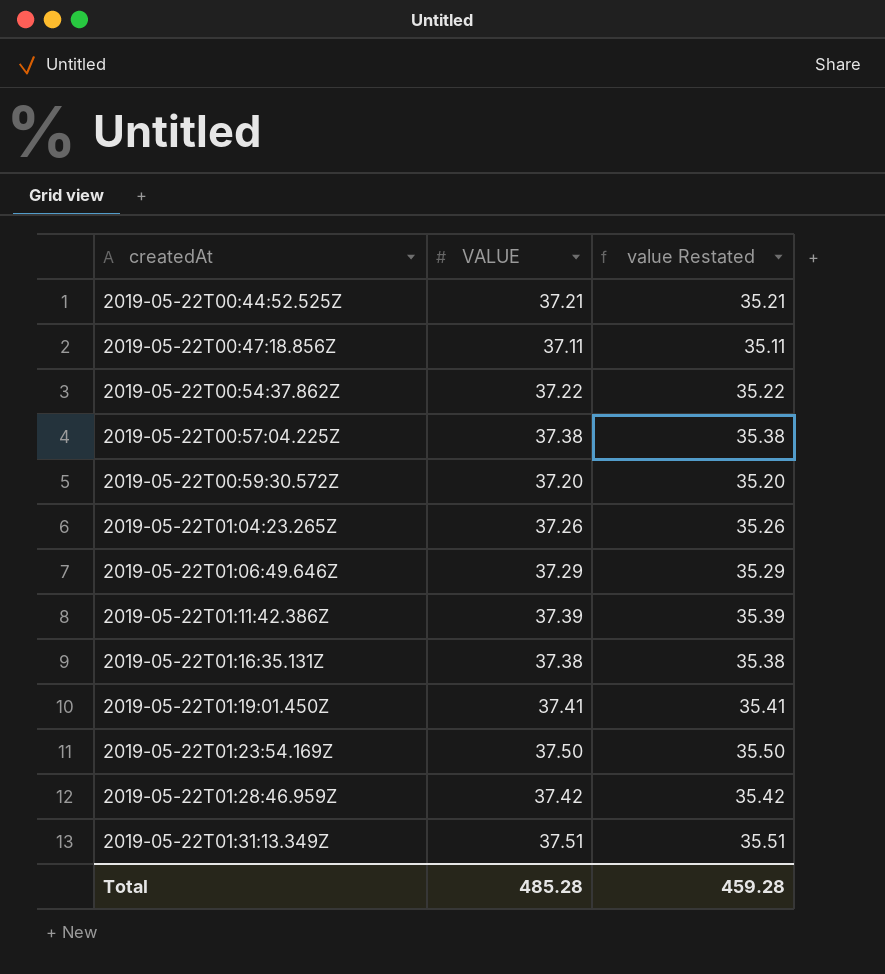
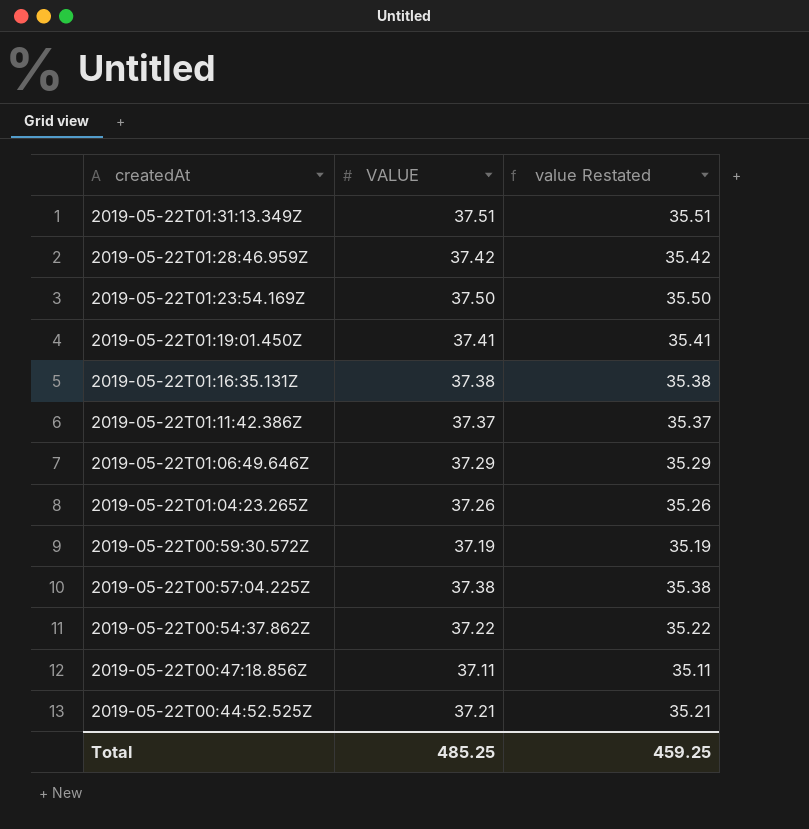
row order: createdAt ascending -> createdAt descending
2019-05-22T01:11:42.386Z | VALUE: 37.39 -> 37.37
2019-05-22T01:11:42.386Z | value Restated: 35.39 -> 35.37
2019-05-22T00:59:30.572Z | VALUE: 37.20 -> 37.19
2019-05-22T00:59:30.572Z | value Restated: 35.20 -> 35.19
Total | VALUE: 485.28 -> 485.25
Total | value Restated: 459.28 -> 459.25

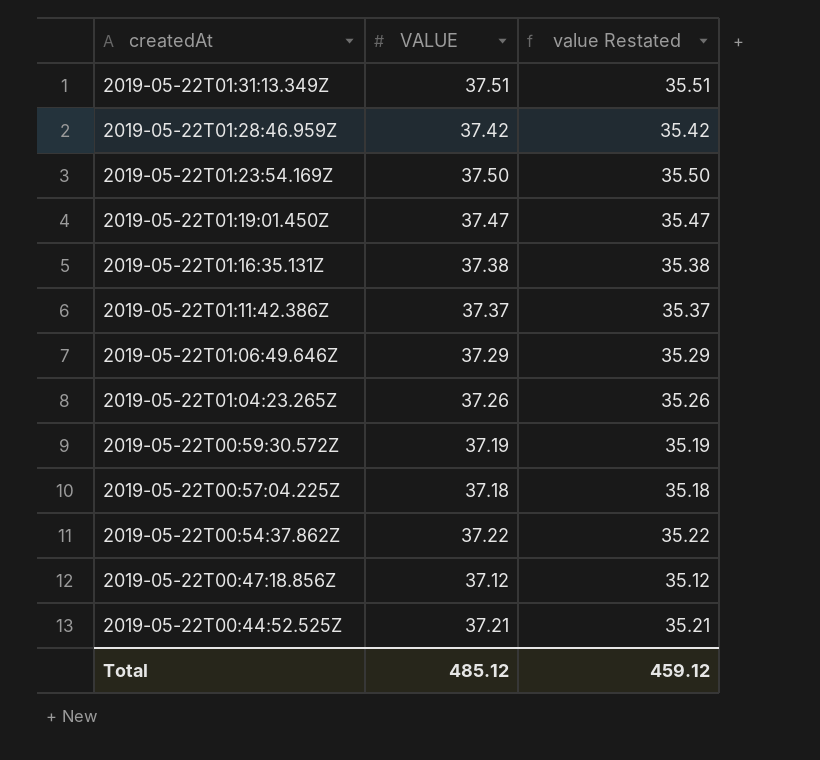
2019-05-22T01:19:01.450Z | VALUE: 37.41 -> 37.47
2019-05-22T01:19:01.450Z | value Restated: 35.41 -> 35.47
2019-05-22T00:57:04.225Z | VALUE: 37.38 -> 37.18
2019-05-22T00:57:04.225Z | value Restated: 35.38 -> 35.18
2019-05-22T00:47:18.856Z | VALUE: 37.11 -> 37.12
2019-05-22T00:47:18.856Z | value Restated: 35.11 -> 35.12
Total | VALUE: 485.25 -> 485.12
Total | value Restated: 459.25 -> 459.12

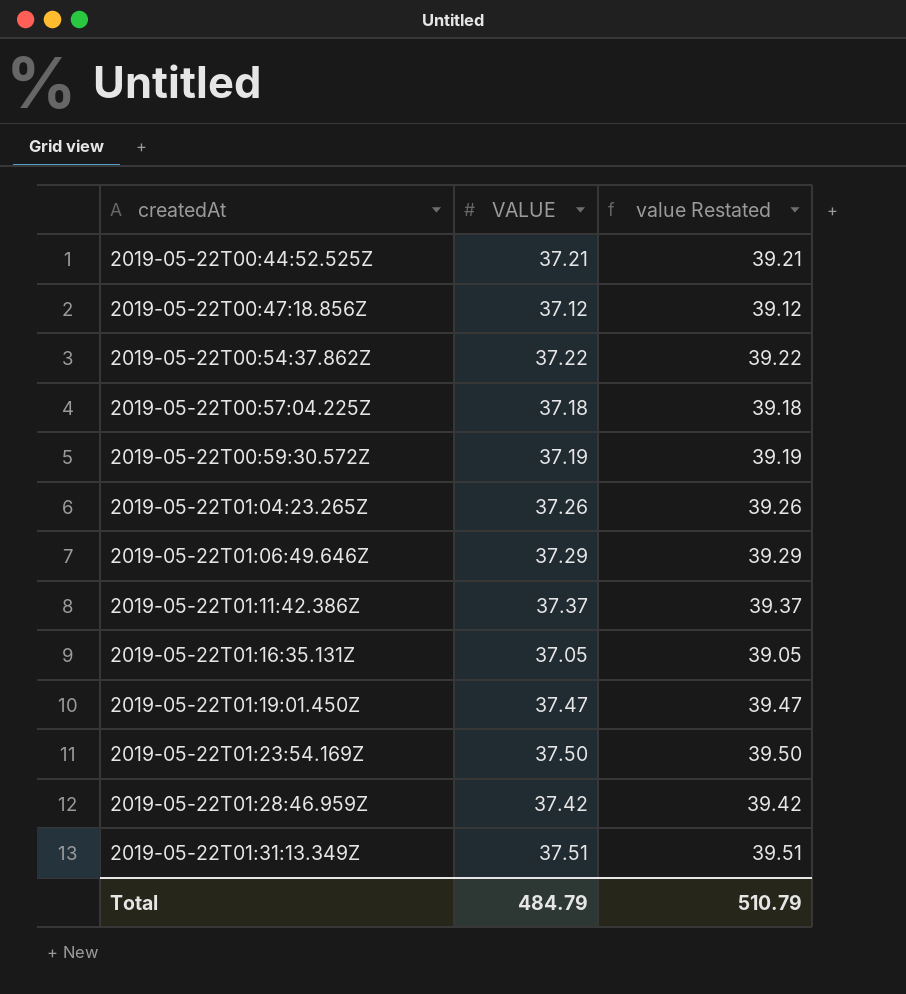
row order: createdAt descending -> createdAt ascending
column value Restated | formula: [VALUE] - 2 -> [VALUE] + 2
2019-05-22T01:16:35.131Z | VALUE: 37.38 -> 37.05
Total | VALUE: 485.12 -> 484.79
Total | value Restated: 459.12 -> 510.79

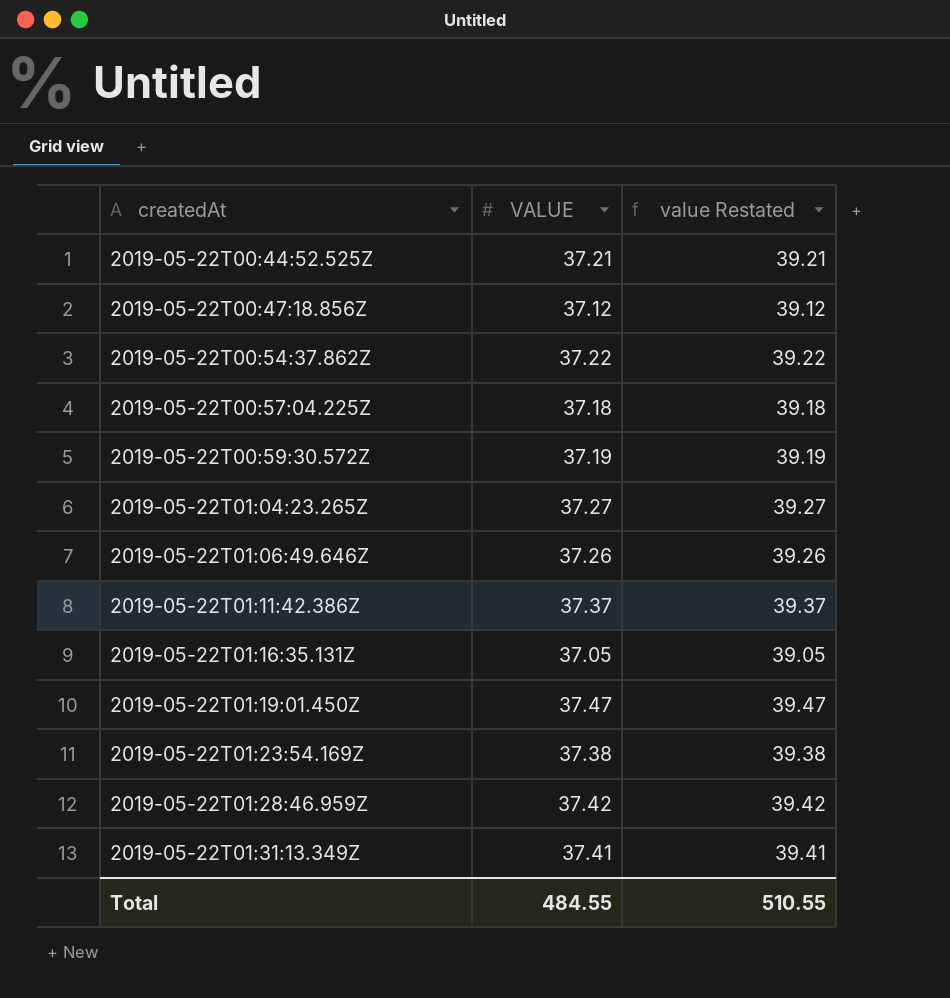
2019-05-22T01:04:23.265Z | VALUE: 37.26 -> 37.27
2019-05-22T01:04:23.265Z | value Restated: 39.26 -> 39.27
2019-05-22T01:06:49.646Z | VALUE: 37.29 -> 37.26
2019-05-22T01:06:49.646Z | value Restated: 39.29 -> 39.26
2019-05-22T01:23:54.169Z | VALUE: 37.50 -> 37.38
2019-05-22T01:23:54.169Z | value Restated: 39.50 -> 39.38
2019-05-22T01:31:13.349Z | VALUE: 37.51 -> 37.41
2019-05-22T01:31:13.349Z | value Restated: 39.51 -> 39.41
Total | VALUE: 484.79 -> 484.55
Total | value Restated: 510.79 -> 510.55

